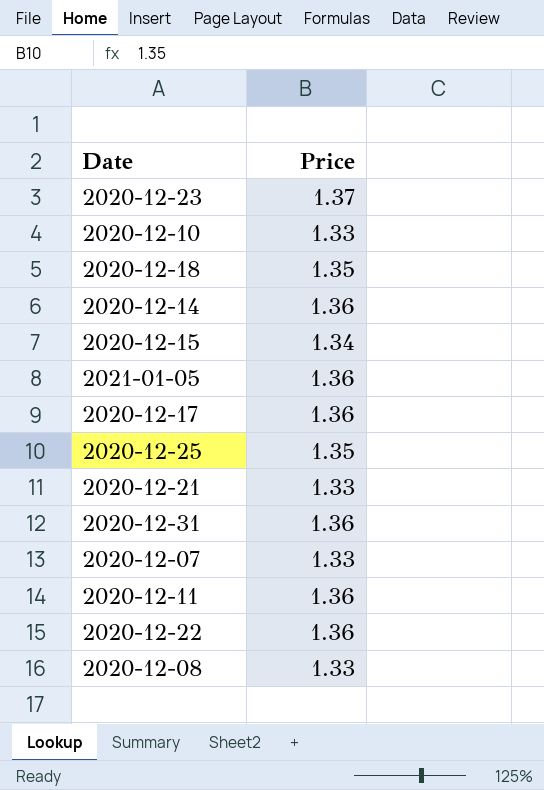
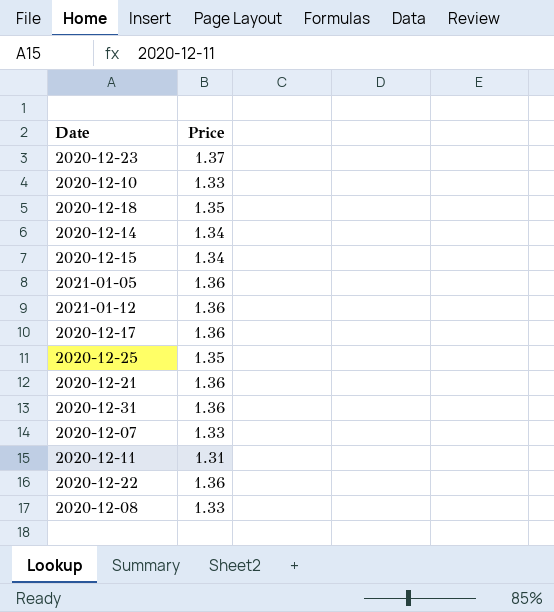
2020-12-14 | Price: 1.36 -> 1.34
row 2021-01-12: none -> 1.36
2020-12-21 | Price: 1.33 -> 1.36
2020-12-11 | Price: 1.36 -> 1.31

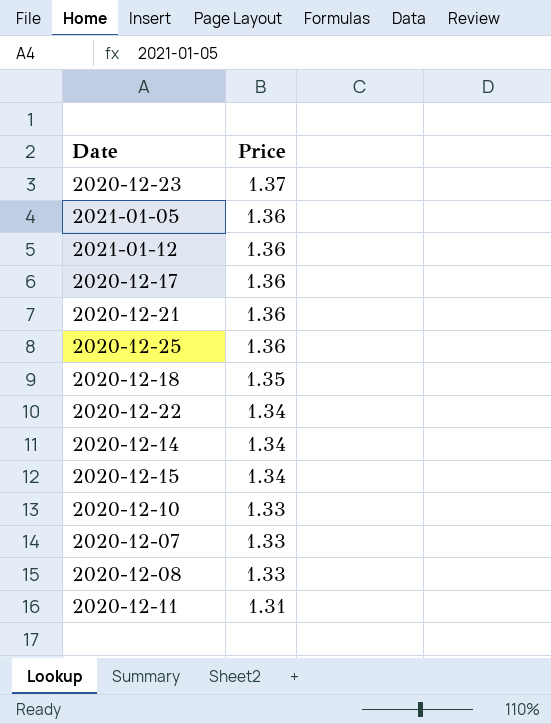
row order: none -> Price descending
row 2020-12-31: 1.36 -> none
2020-12-25 | Price: 1.35 -> 1.36
2020-12-22 | Price: 1.36 -> 1.34

